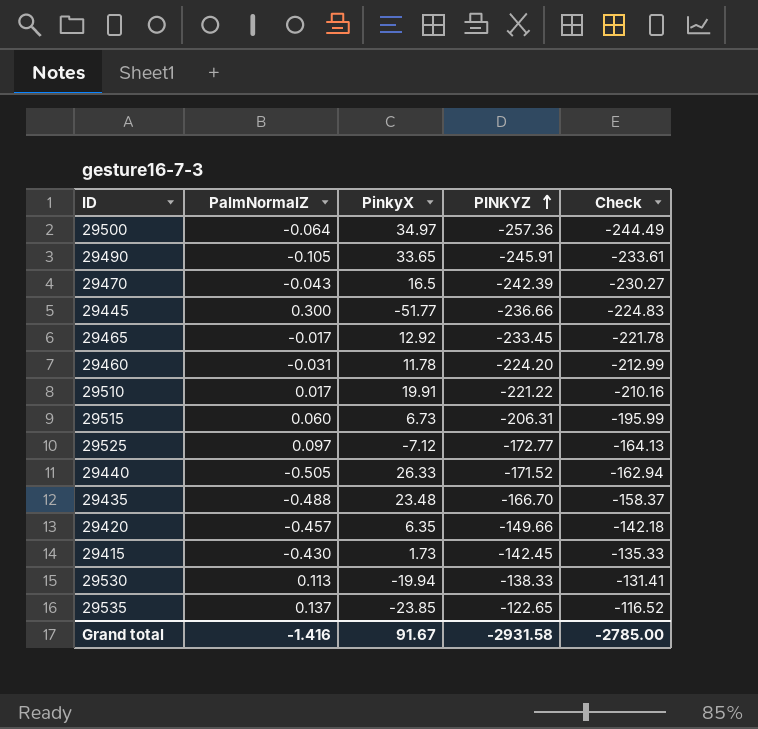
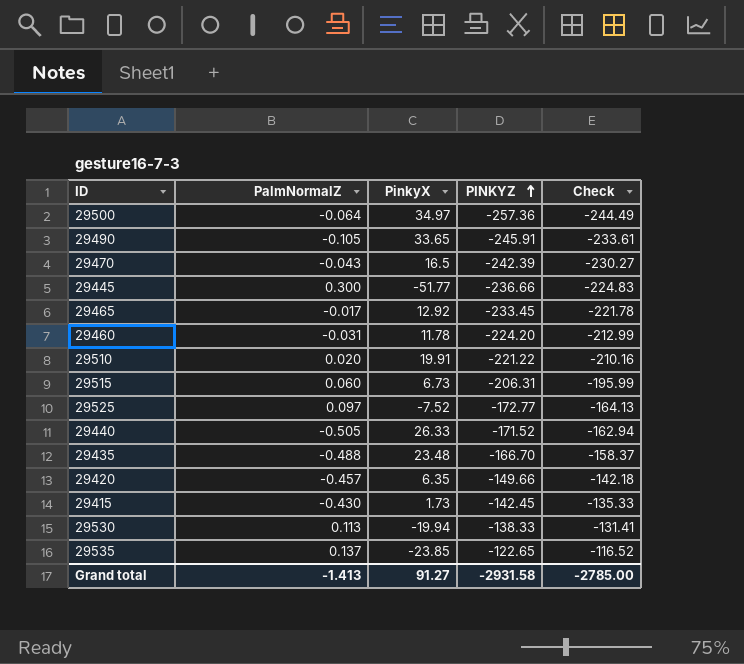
29510 | PalmNormalZ: 0.017 -> 0.020
29525 | PinkyX: -7.12 -> -7.52
Grand total | PalmNormalZ: -1.416 -> -1.413
Grand total | PinkyX: 91.67 -> 91.27

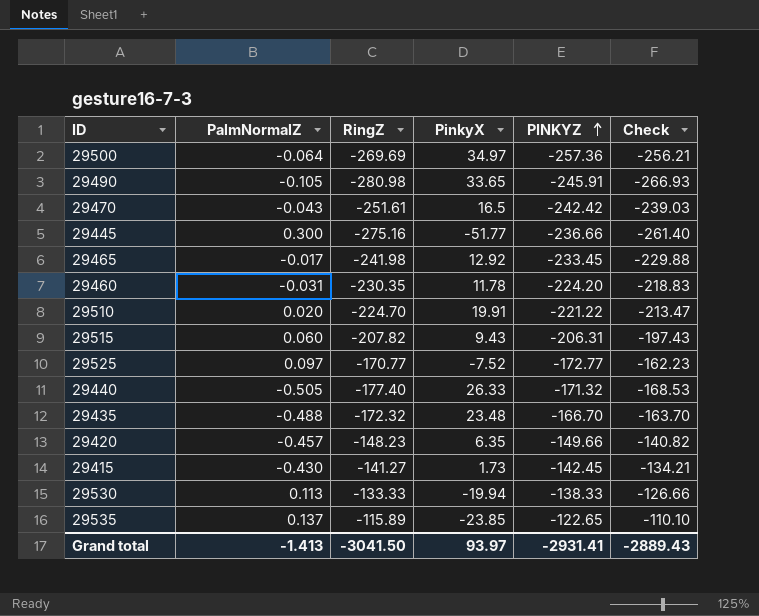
column RingZ | position: none -> 3
column Check | formula: [PINKYZ] * 0.95 -> [RingZ] * 0.95
29470 | PINKYZ: -242.39 -> -242.42
29515 | PinkyX: 6.73 -> 9.43
29440 | PINKYZ: -171.52 -> -171.32
Grand total | PinkyX: 91.27 -> 93.97
Grand total | PINKYZ: -2931.58 -> -2931.41
Grand total | Check: -2785.00 -> -2889.43

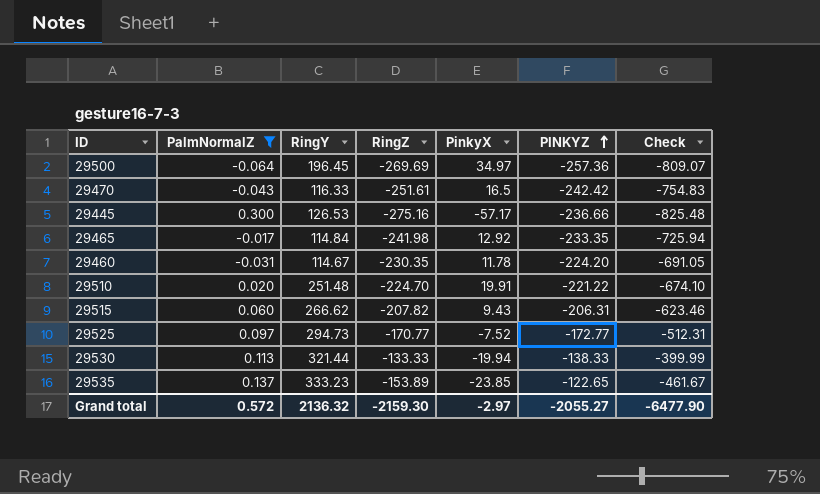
filter: none -> PalmNormalZ >= -0.064
column RingY | position: none -> 3
column Check | formula: [RingZ] * 0.95 -> [RingZ] * 3
29445 | PinkyX: -51.77 -> -57.17
29465 | PINKYZ: -233.45 -> -233.35
29535 | RingZ: -115.89 -> -153.89
Grand total | PalmNormalZ: -1.413 -> 0.572
Grand total | RingZ: -3041.50 -> -2159.30
Grand total | PinkyX: 93.97 -> -2.97
Grand total | PINKYZ: -2931.41 -> -2055.27
Grand total | Check: -2889.43 -> -6477.90

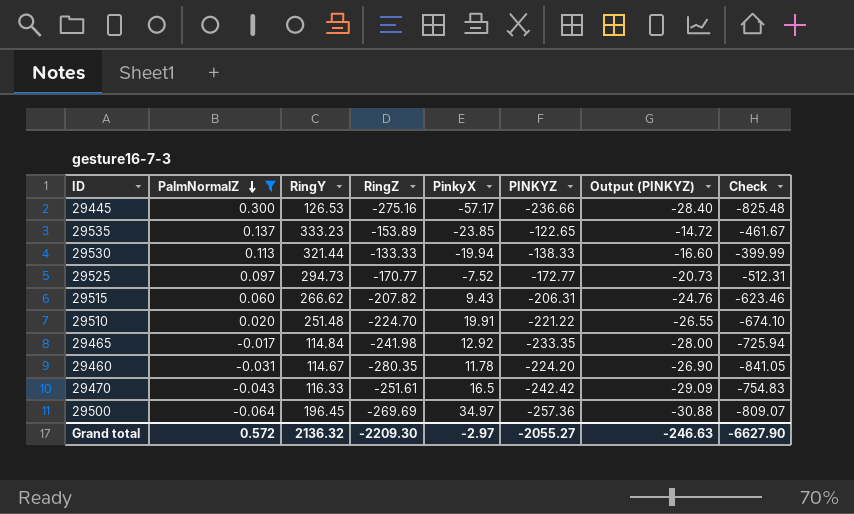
row order: PINKYZ ascending -> PalmNormalZ descending
column Output (PINKYZ) | formula: none -> [PINKYZ] * 0.12
29460 | RingZ: -230.35 -> -280.35
29460 | Check: -691.05 -> -841.05
Grand total | RingZ: -2159.30 -> -2209.30
Grand total | Check: -6477.90 -> -6627.90

